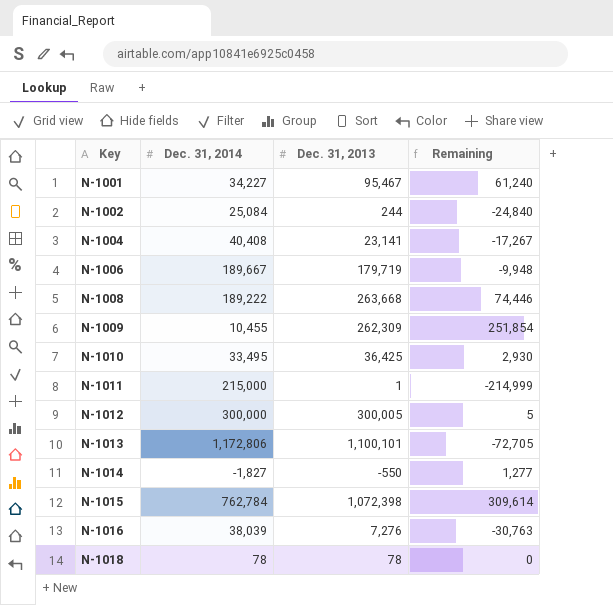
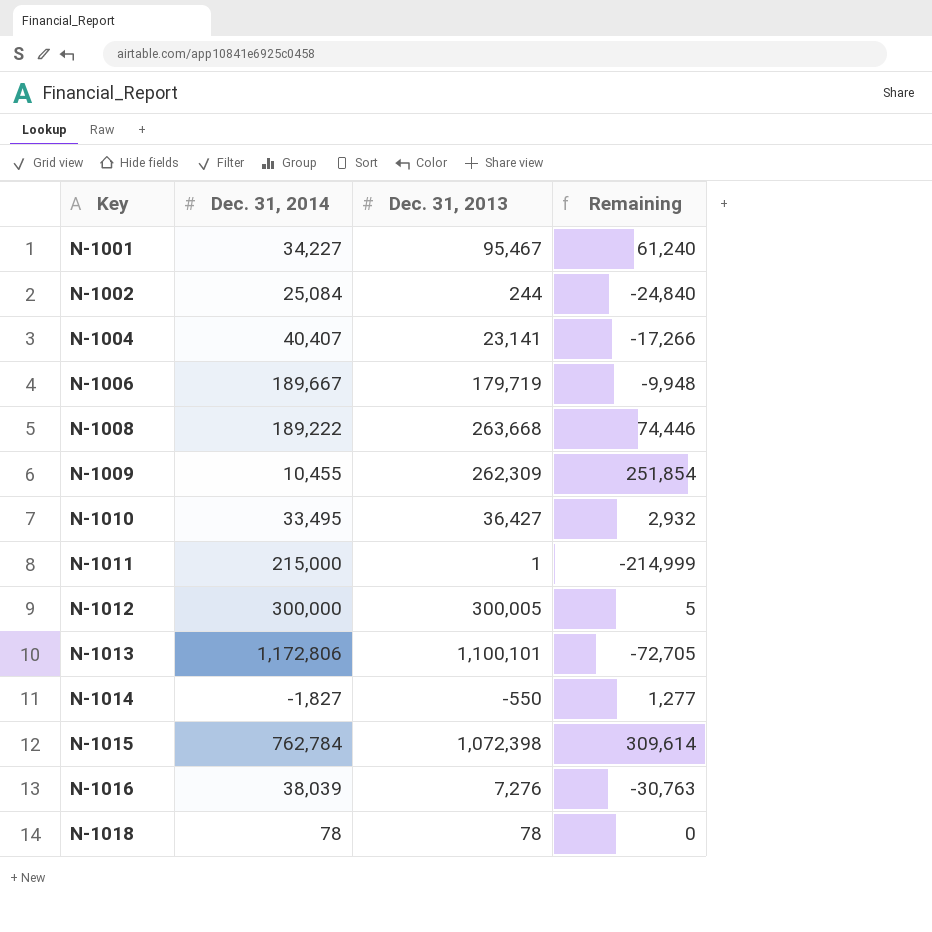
N-1004 | Dec. 31, 2014: 40,408 -> 40,407
N-1004 | Remaining: -17,267 -> -17,266
N-1010 | Dec. 31, 2013: 36,425 -> 36,427
N-1010 | Remaining: 2,930 -> 2,932

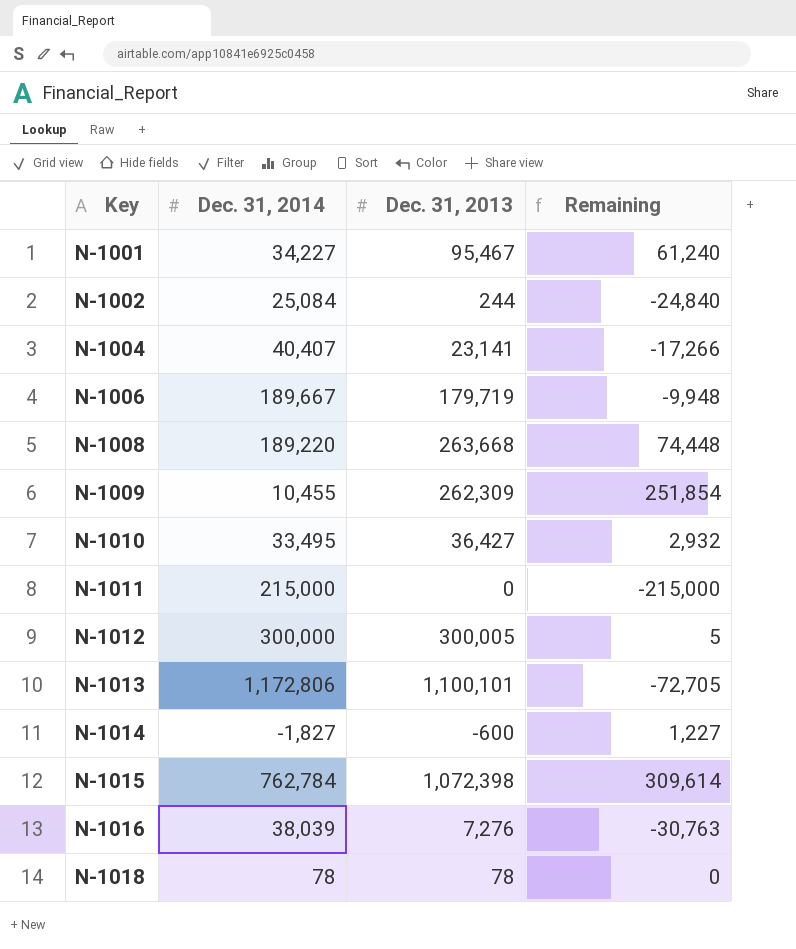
N-1008 | Dec. 31, 2014: 189,222 -> 189,220
N-1008 | Remaining: 74,446 -> 74,448
N-1011 | Dec. 31, 2013: 1 -> 0
N-1011 | Remaining: -214,999 -> -215,000
N-1014 | Dec. 31, 2013: -550 -> -600
N-1014 | Remaining: 1,277 -> 1,227

